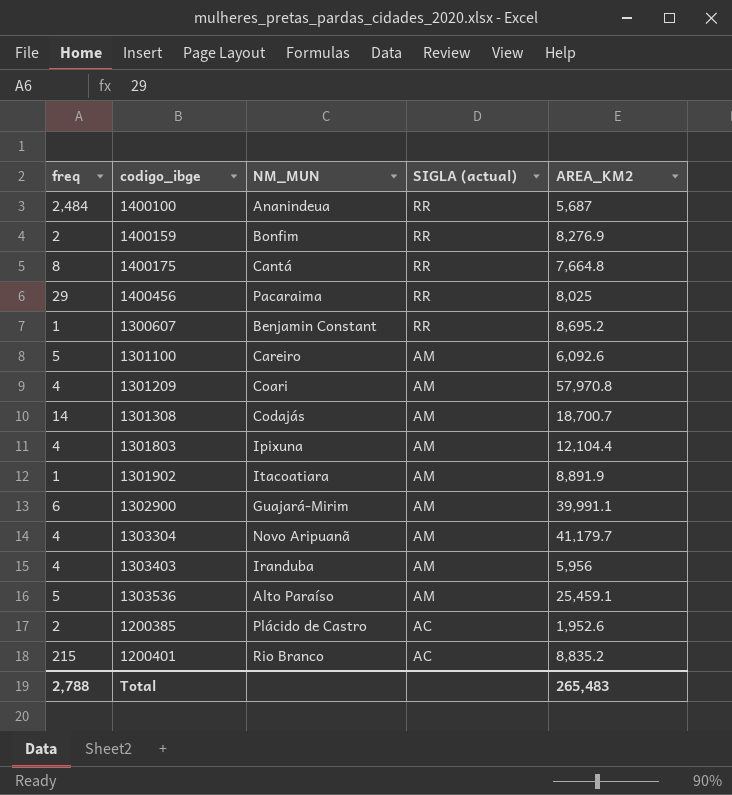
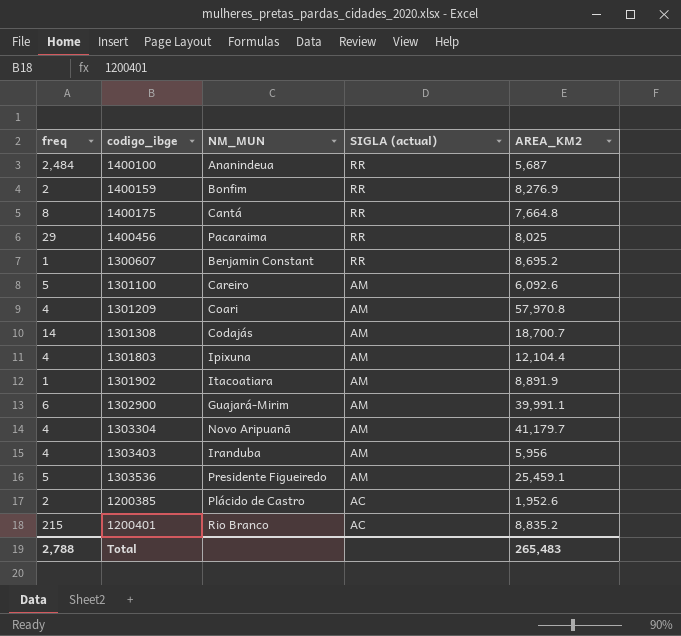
1303536 | NM_MUN: Alto Paraíso -> Presidente Figueiredo

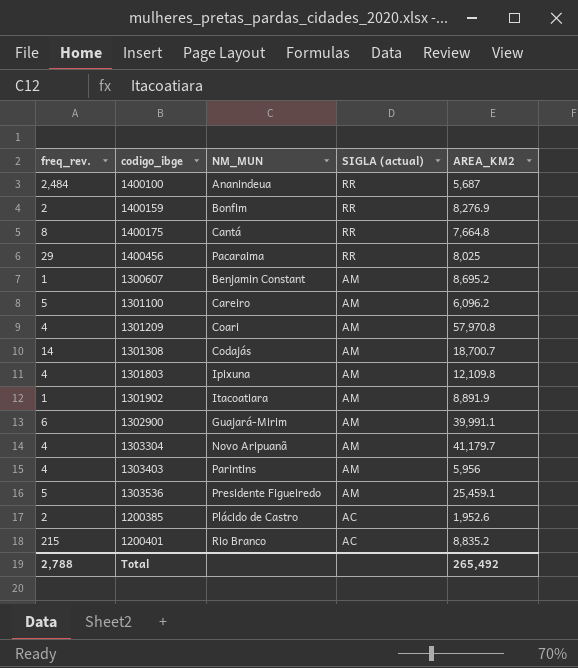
column name: freq -> freq_rev.
1300607 | SIGLA (actual): RR -> AM
1301100 | AREA_KM2: 6,092.6 -> 6,096.2
1301803 | AREA_KM2: 12,104.4 -> 12,109.8
1303403 | NM_MUN: Iranduba -> Parintins
Total | AREA_KM2: 265,483 -> 265,492

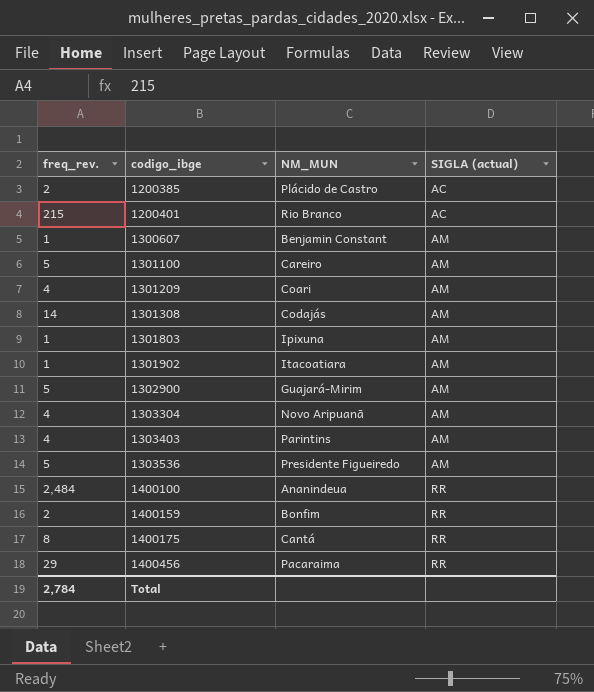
row order: SIGLA (actual) descending -> codigo_ibge ascending
column AREA_KM2 | position: 5 -> none
1301803 | freq_rev.: 4 -> 1
1302900 | freq_rev.: 6 -> 5
Total | freq_rev.: 2,788 -> 2,784

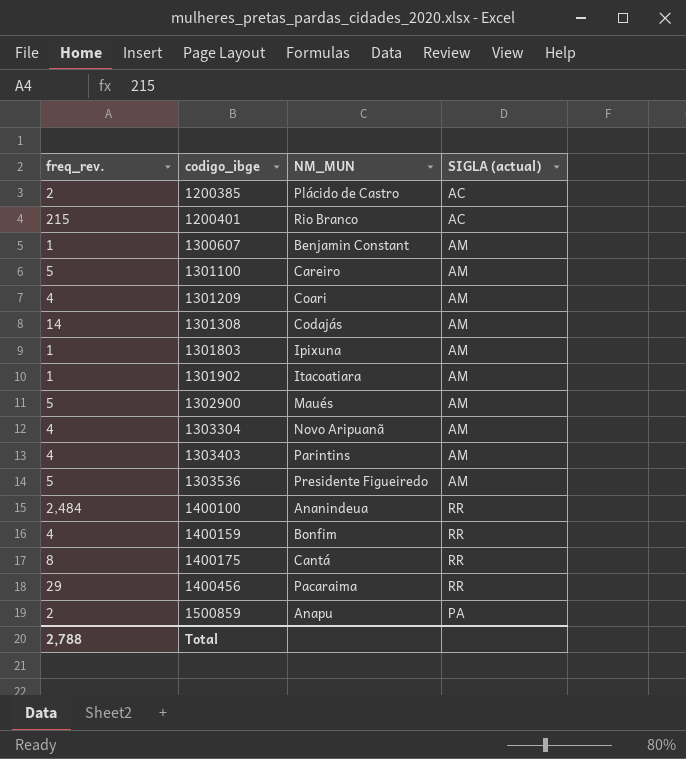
1302900 | NM_MUN: Guajará-Mirim -> Maués
1400159 | freq_rev.: 2 -> 4
row 1500859: none -> 2 | Anapu | PA
Total | freq_rev.: 2,784 -> 2,788

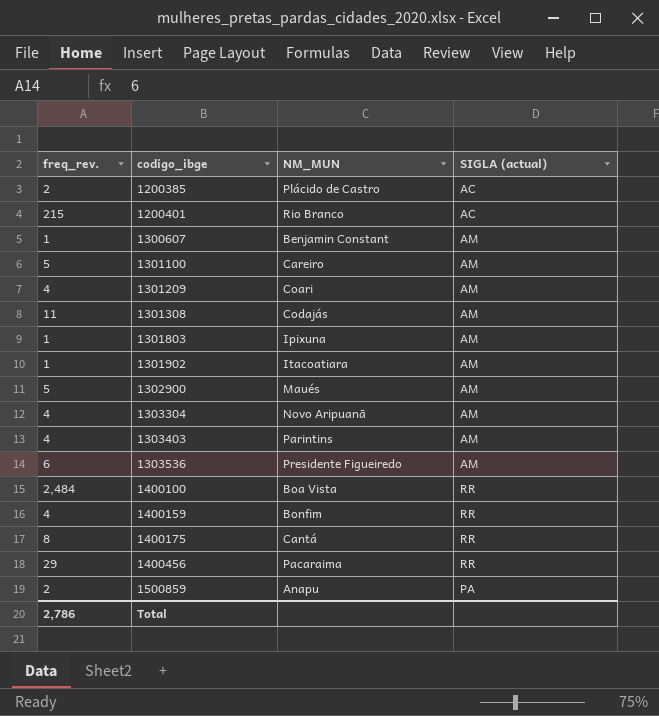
1301308 | freq_rev.: 14 -> 11
1303536 | freq_rev.: 5 -> 6
1400100 | NM_MUN: Ananindeua -> Boa Vista
Total | freq_rev.: 2,788 -> 2,786

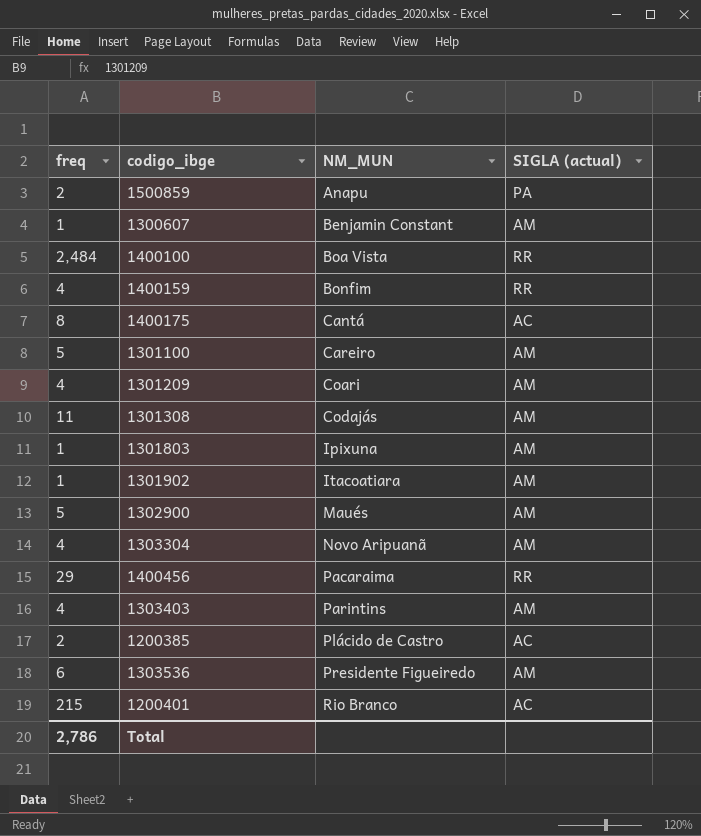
row order: codigo_ibge ascending -> NM_MUN ascending
column name: freq_rev. -> freq
1400175 | SIGLA (actual): RR -> AC

